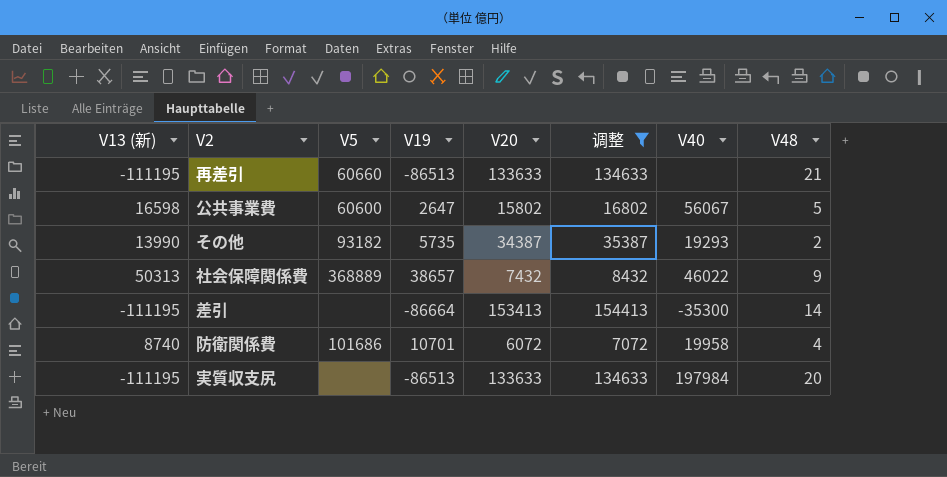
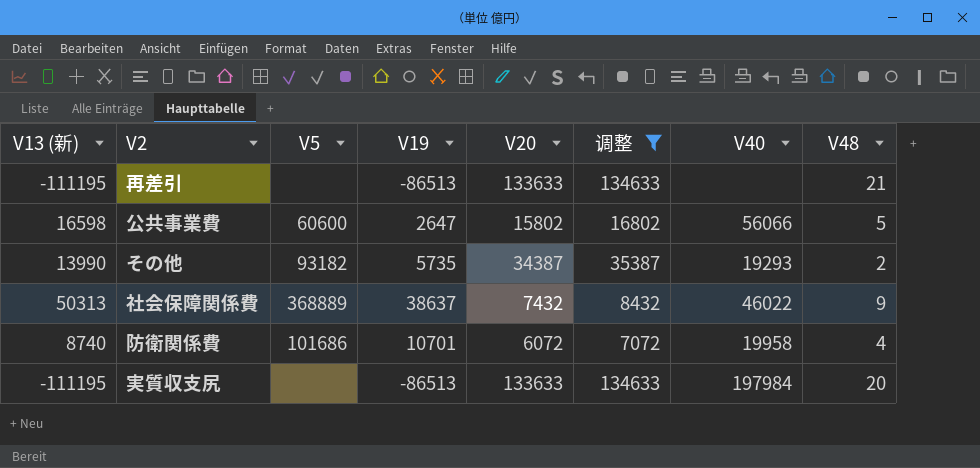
row 差引: -111195 | none | -86664 | 153413 | 154413 | -35300 | 14 -> none
再差引 | V5: 60660 -> none
公共事業費 | V40: 56067 -> 56066
社会保障関係費 | V19: 38657 -> 38637

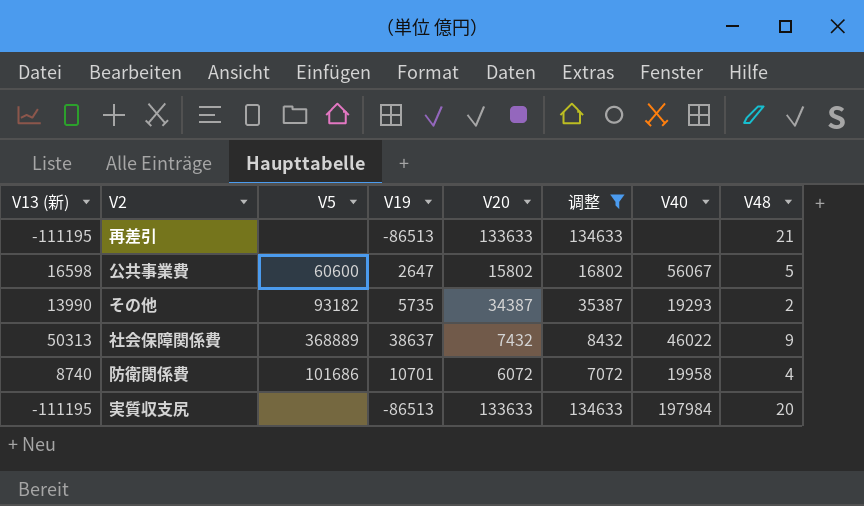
公共事業費 | V40: 56066 -> 56067

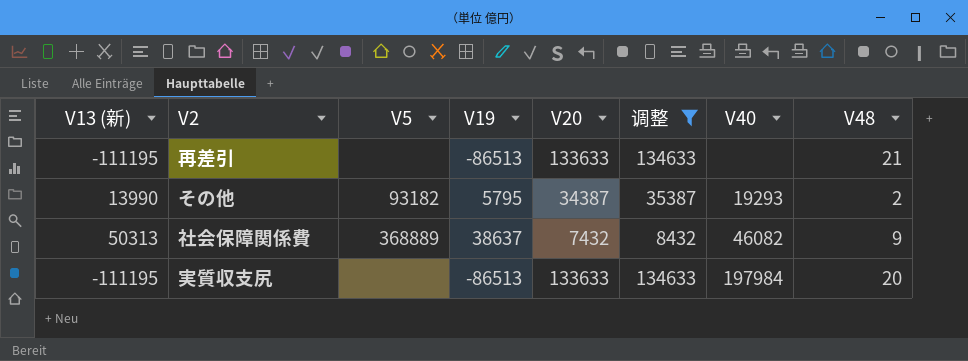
row 公共事業費: 16598 | 60600 | 2647 | 15802 | 16802 | 56067 | 5 -> none
row 防衛関係費: 8740 | 101686 | 10701 | 6072 | 7072 | 19958 | 4 -> none
その他 | V19: 5735 -> 5795
社会保障関係費 | V40: 46022 -> 46082

